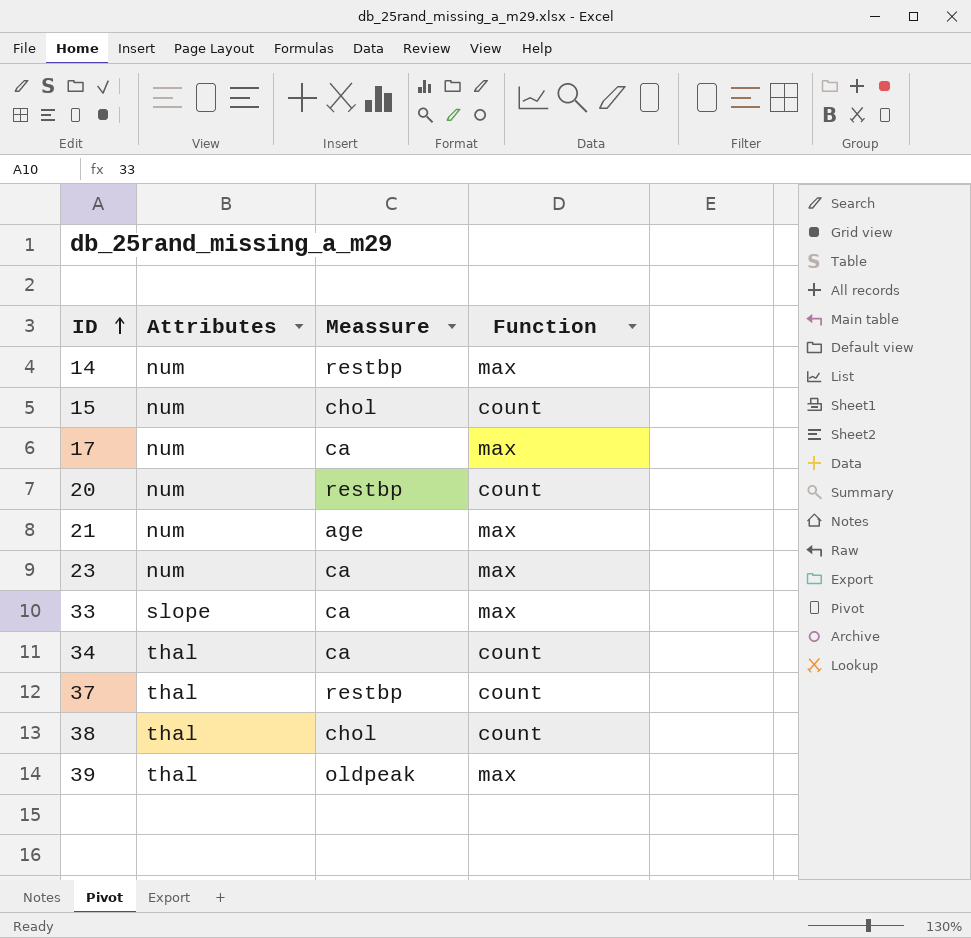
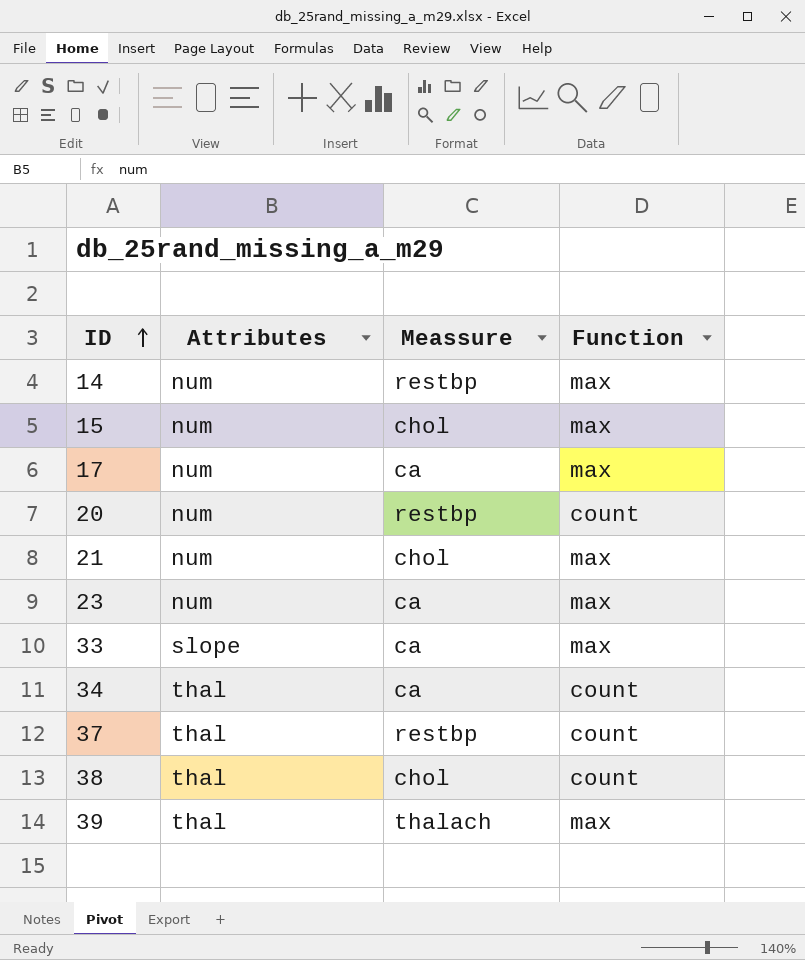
15 | Function: count -> max
21 | Meassure: age -> chol
39 | Meassure: oldpeak -> thalach

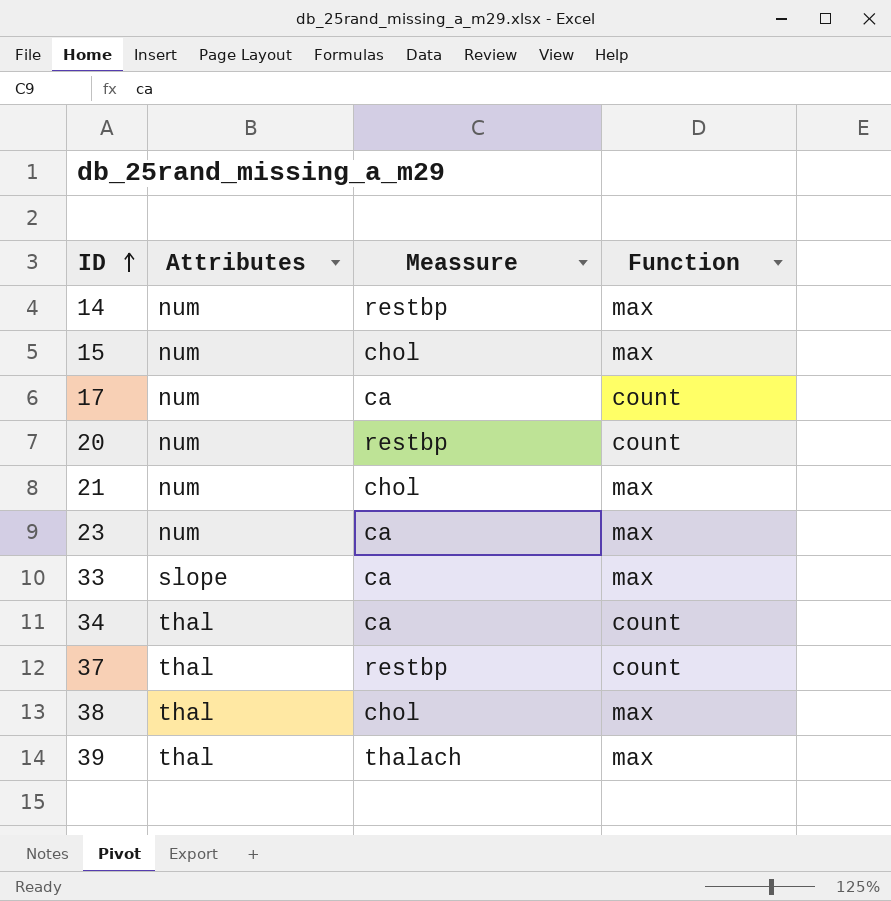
17 | Function: max -> count
38 | Function: count -> max

